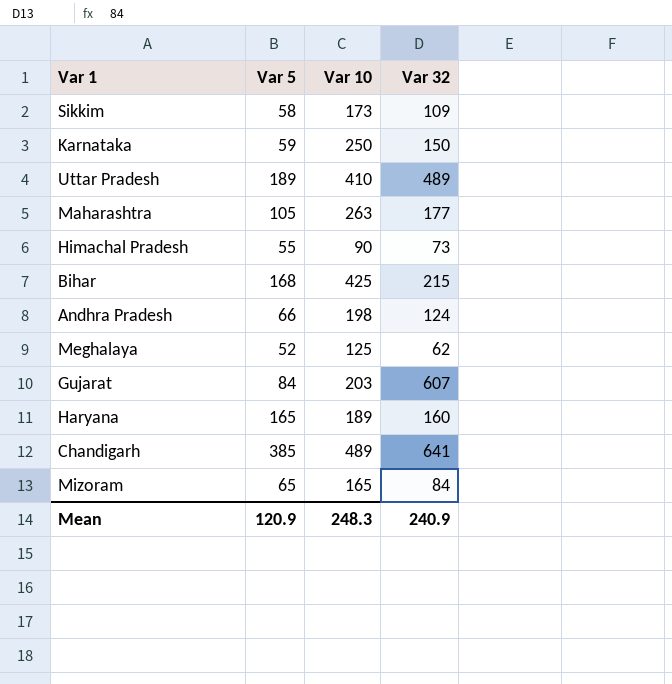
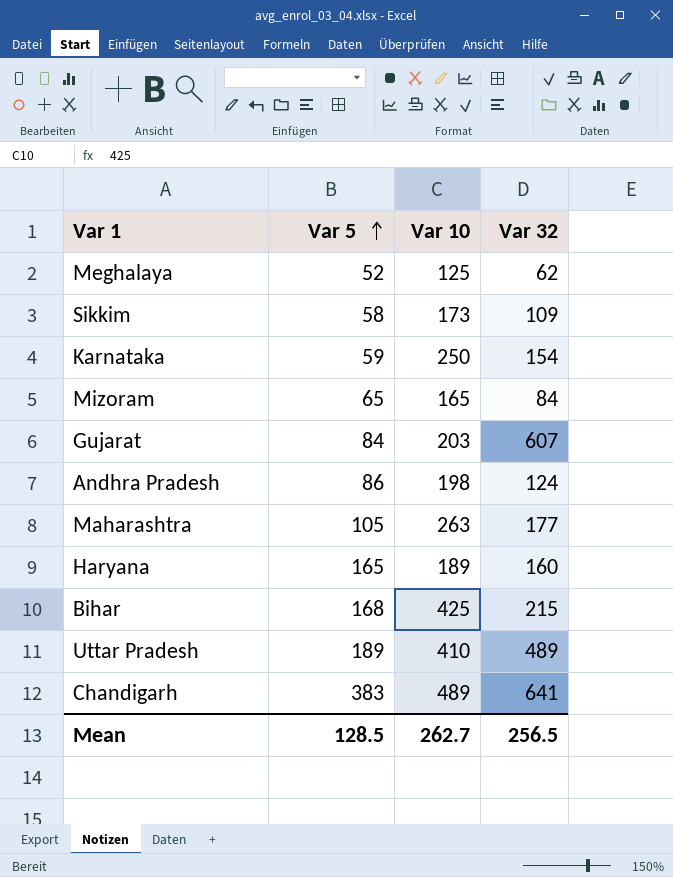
row order: none -> Var 5 ascending
row Himachal Pradesh: 55 | 90 | 73 -> none
Karnataka | Var 32: 150 -> 154
Andhra Pradesh | Var 5: 66 -> 86
Chandigarh | Var 5: 385 -> 383
Mean | Var 5: 120.9 -> 128.5
Mean | Var 10: 248.3 -> 262.7
Mean | Var 32: 240.9 -> 256.5

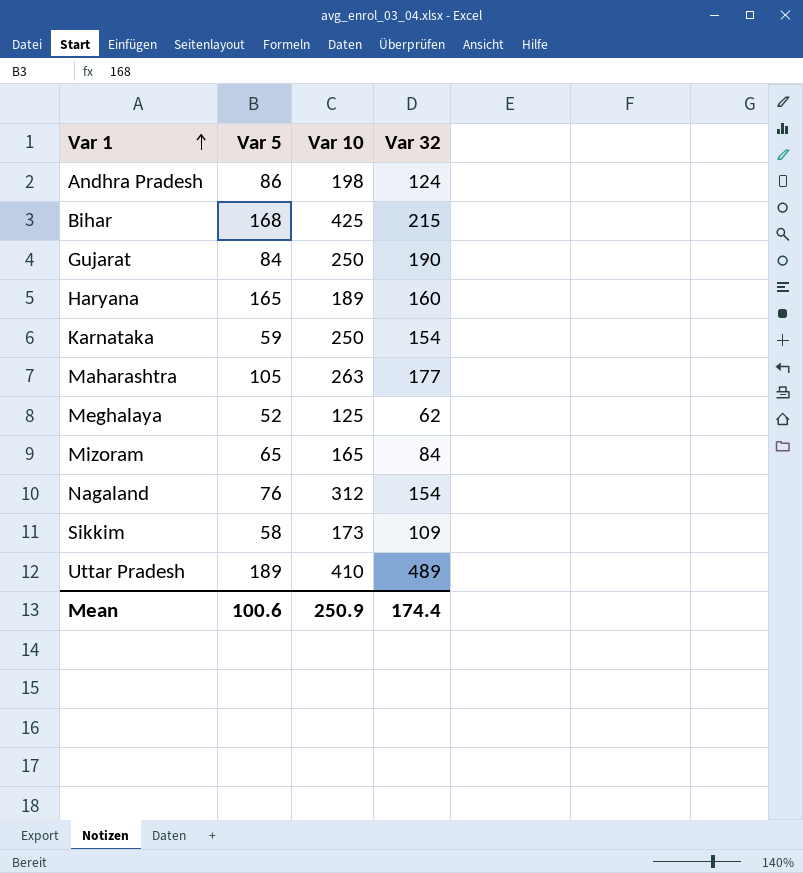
row order: Var 5 ascending -> Var 1 ascending
row Chandigarh: 383 | 489 | 641 -> none
Gujarat | Var 10: 203 -> 250
Gujarat | Var 32: 607 -> 190
row Nagaland: none -> 76 | 312 | 154
Mean | Var 5: 128.5 -> 100.6
Mean | Var 10: 262.7 -> 250.9
Mean | Var 32: 256.5 -> 174.4

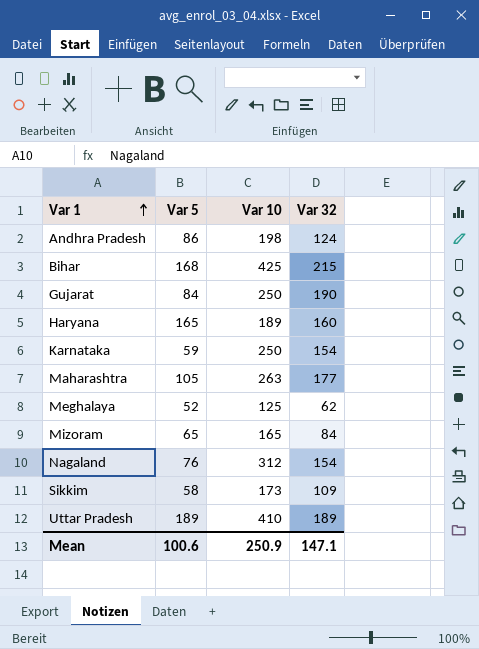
Uttar Pradesh | Var 32: 489 -> 189
Mean | Var 32: 174.4 -> 147.1

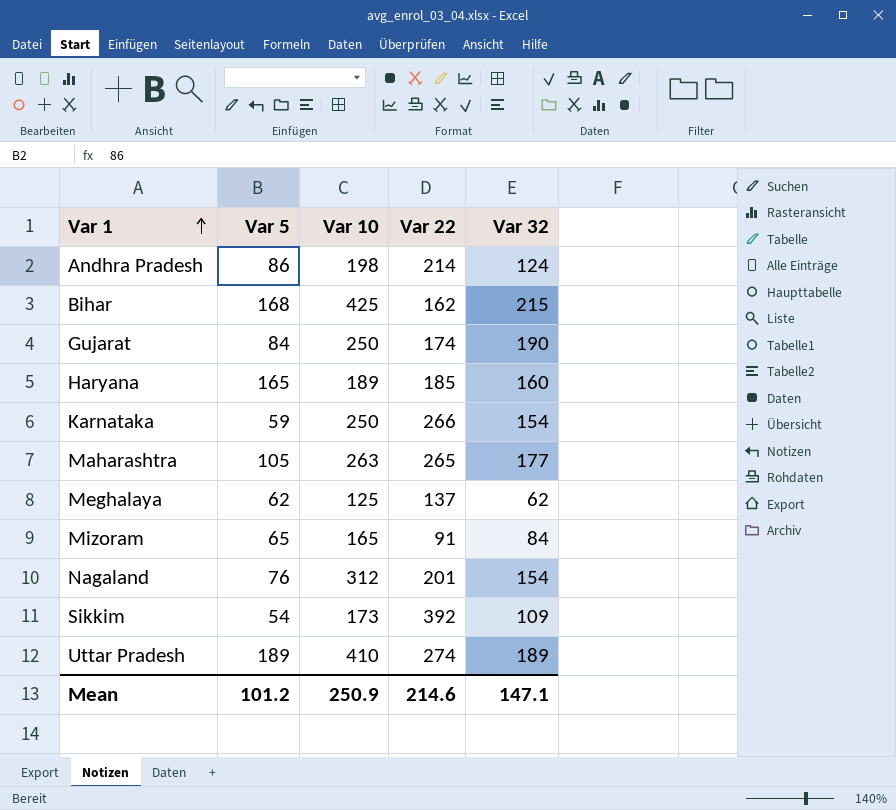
column Var 22 | position: none -> 4
Meghalaya | Var 5: 52 -> 62
Sikkim | Var 5: 58 -> 54
Mean | Var 5: 100.6 -> 101.2

